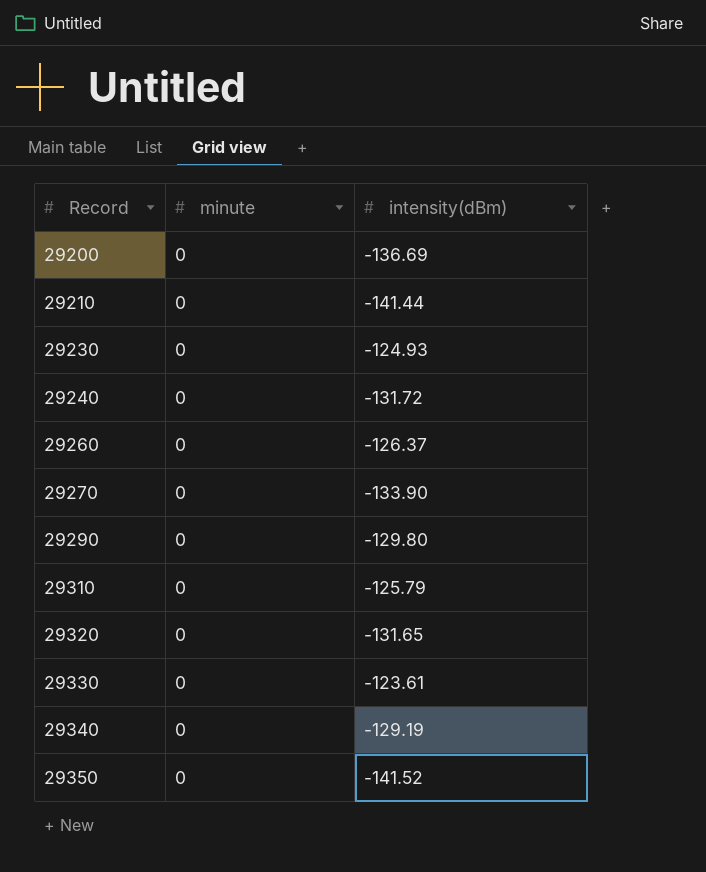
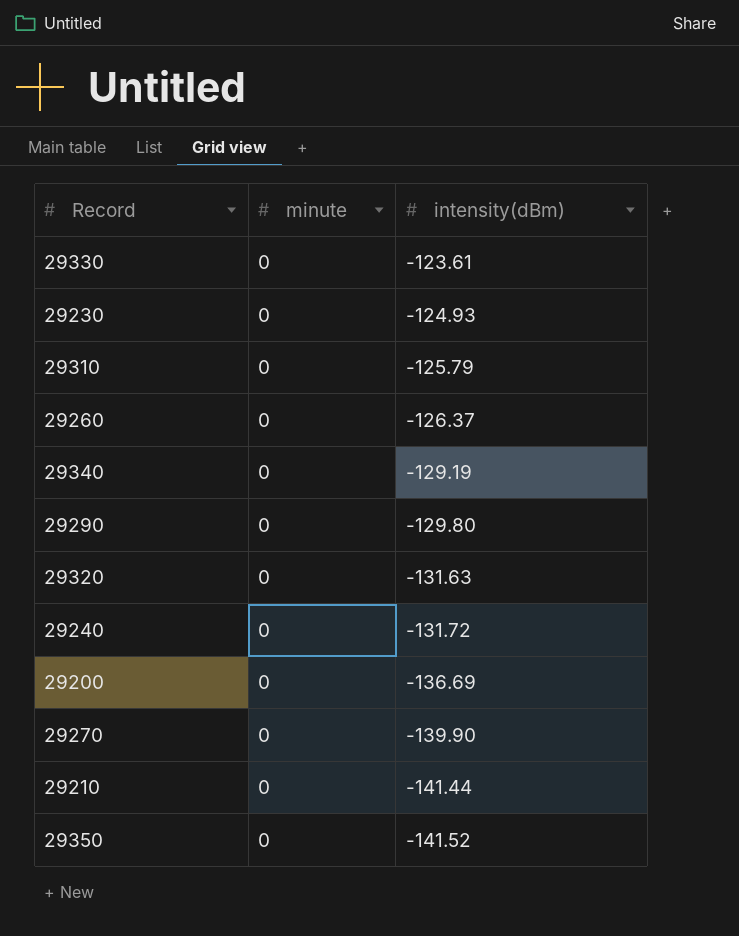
row order: Record ascending -> intensity(dBm) descending
29320 | intensity(dBm): -131.65 -> -131.63
29270 | intensity(dBm): -133.90 -> -139.90

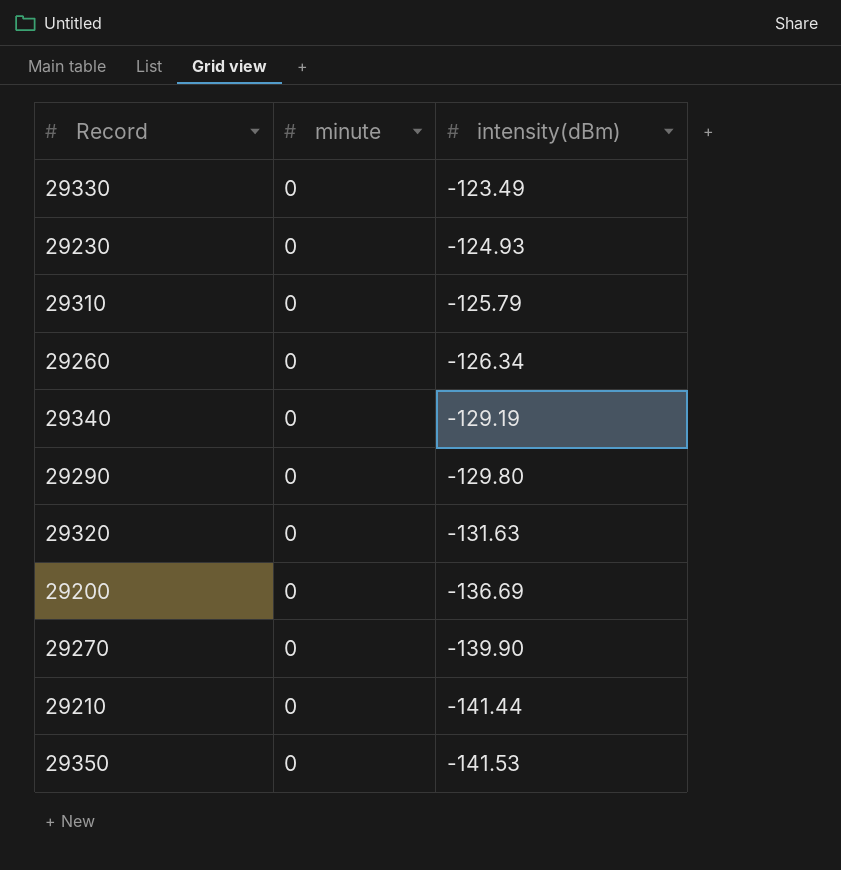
row 29240: 0 | -131.72 -> none
29330 | intensity(dBm): -123.61 -> -123.49
29260 | intensity(dBm): -126.37 -> -126.34
29350 | intensity(dBm): -141.52 -> -141.53

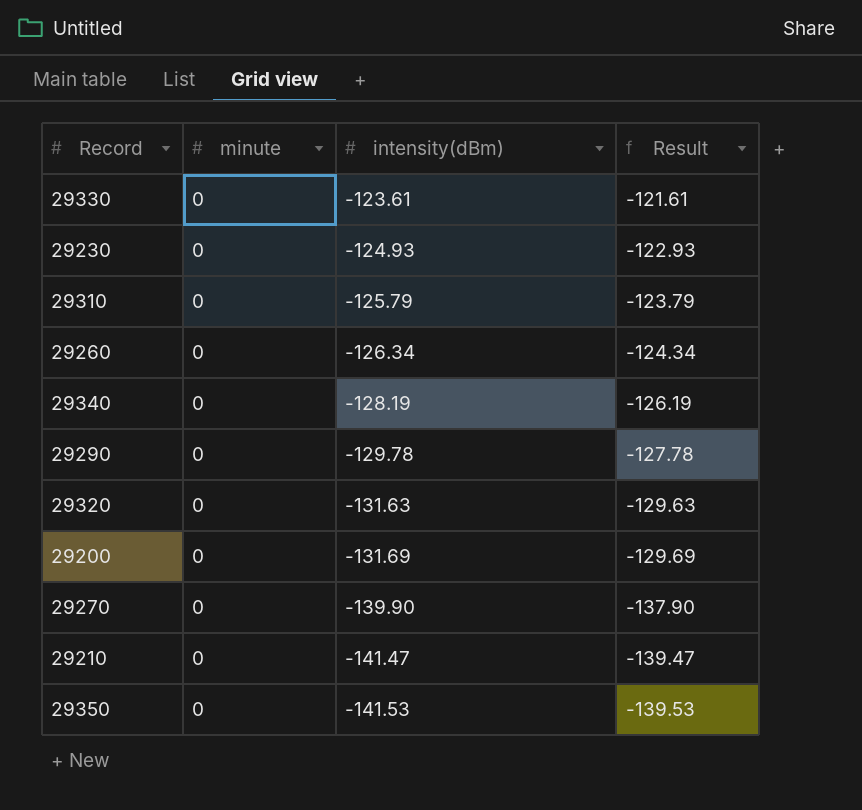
column Result | formula: none -> [intensity(dBm)] + 2
29330 | intensity(dBm): -123.49 -> -123.61
29340 | intensity(dBm): -129.19 -> -128.19
29290 | intensity(dBm): -129.80 -> -129.78
29200 | intensity(dBm): -136.69 -> -131.69
29210 | intensity(dBm): -141.44 -> -141.47

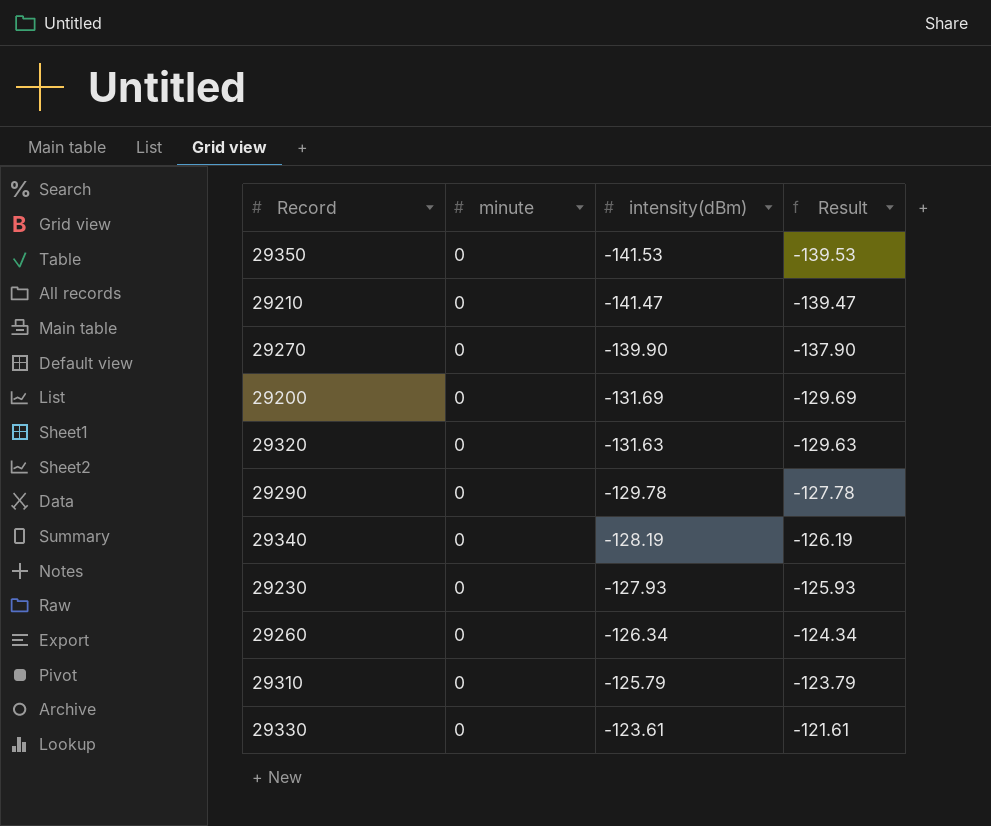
row order: intensity(dBm) descending -> intensity(dBm) ascending
29230 | intensity(dBm): -124.93 -> -127.93
29230 | Result: -122.93 -> -125.93

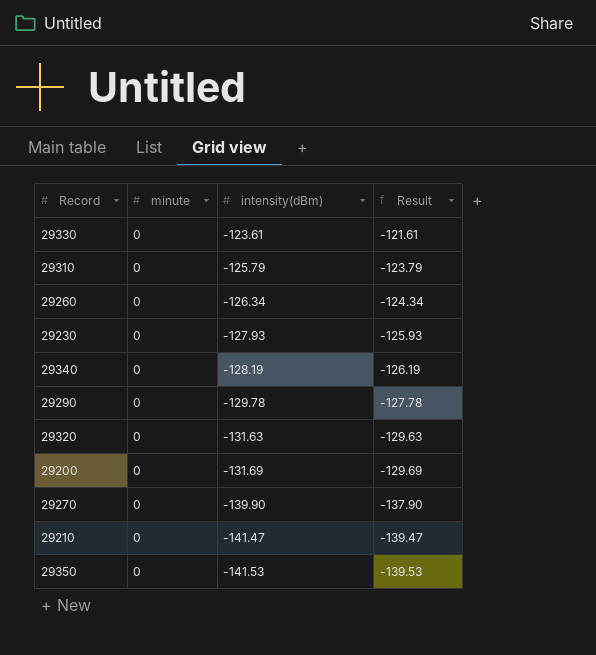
row order: intensity(dBm) ascending -> intensity(dBm) descending

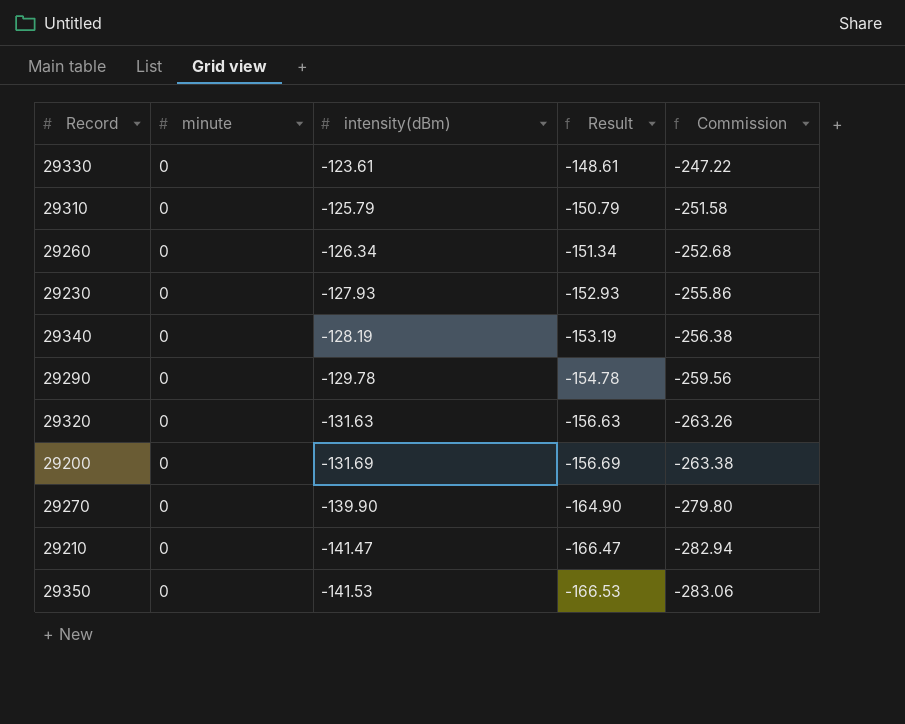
column Result | formula: [intensity(dBm)] + 2 -> [intensity(dBm)] - 25
column Commission | formula: none -> [intensity(dBm)] * 2

